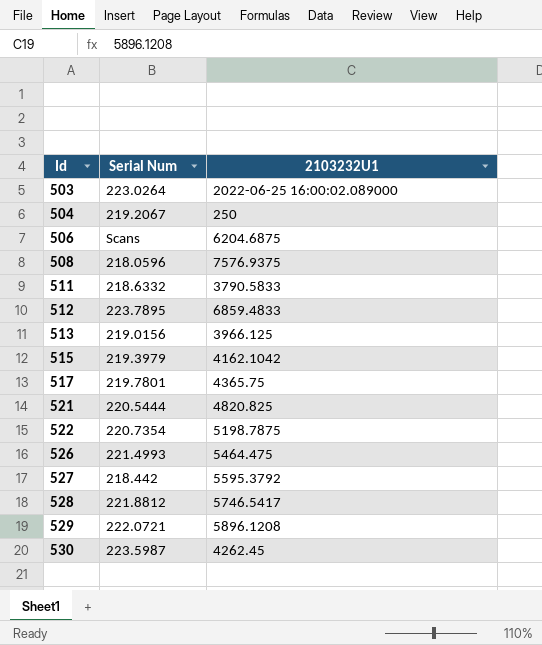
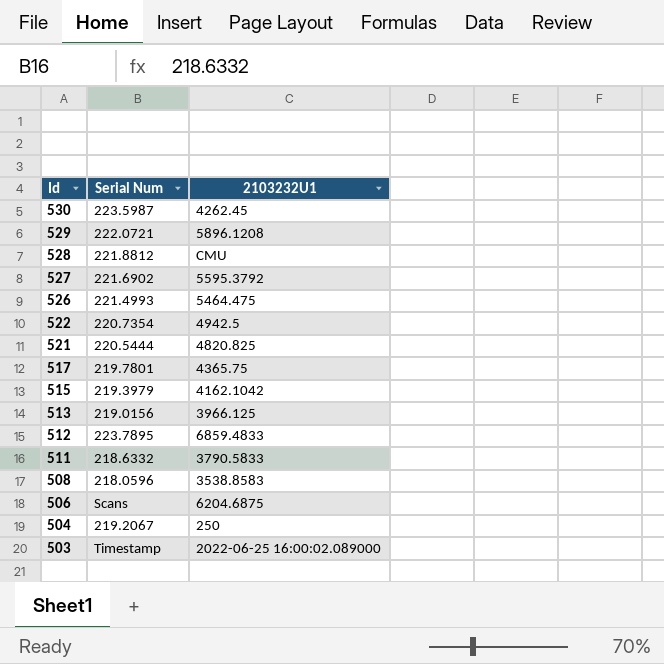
row order: Id ascending -> Id descending
528 | 2103232U1: 5746.5417 -> CMU
527 | Serial Num: 218.442 -> 221.6902
522 | 2103232U1: 5198.7875 -> 4942.5
508 | 2103232U1: 7576.9375 -> 3538.8583
503 | Serial Num: 223.0264 -> Timestamp

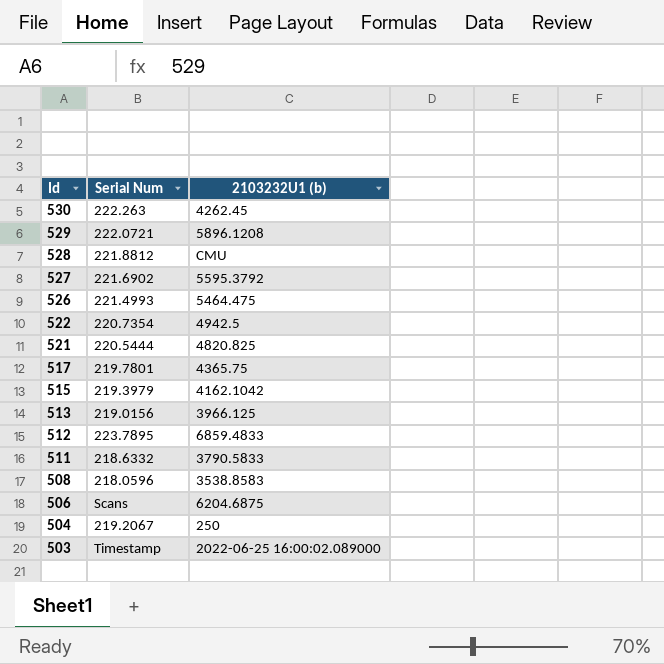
column name: 2103232U1 -> 2103232U1 (b)
530 | Serial Num: 223.5987 -> 222.263

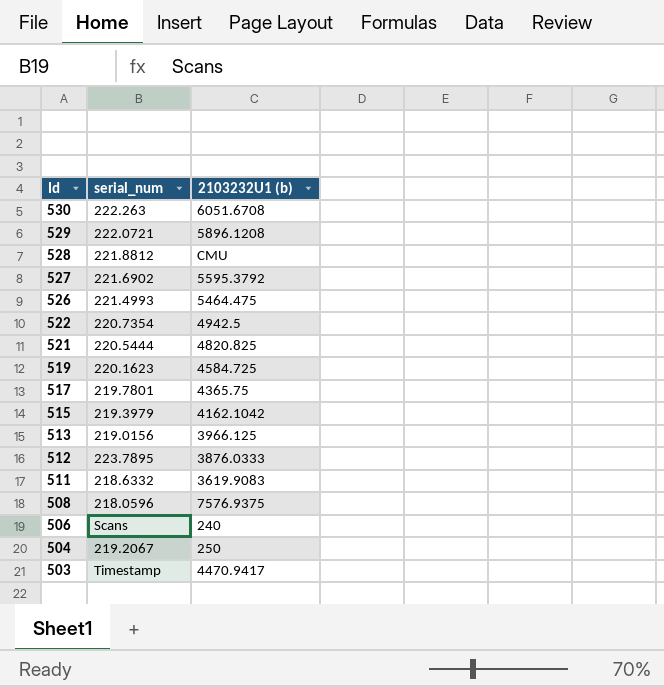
column name: Serial Num -> serial_num
530 | 2103232U1 (b): 4262.45 -> 6051.6708
row 519: none -> 220.1623 | 4584.725
512 | 2103232U1 (b): 6859.4833 -> 3876.0333
511 | 2103232U1 (b): 3790.5833 -> 3619.9083
508 | 2103232U1 (b): 3538.8583 -> 7576.9375
506 | 2103232U1 (b): 6204.6875 -> 240
503 | 2103232U1 (b): 2022-06-25 16:00:02.089000 -> 4470.9417

